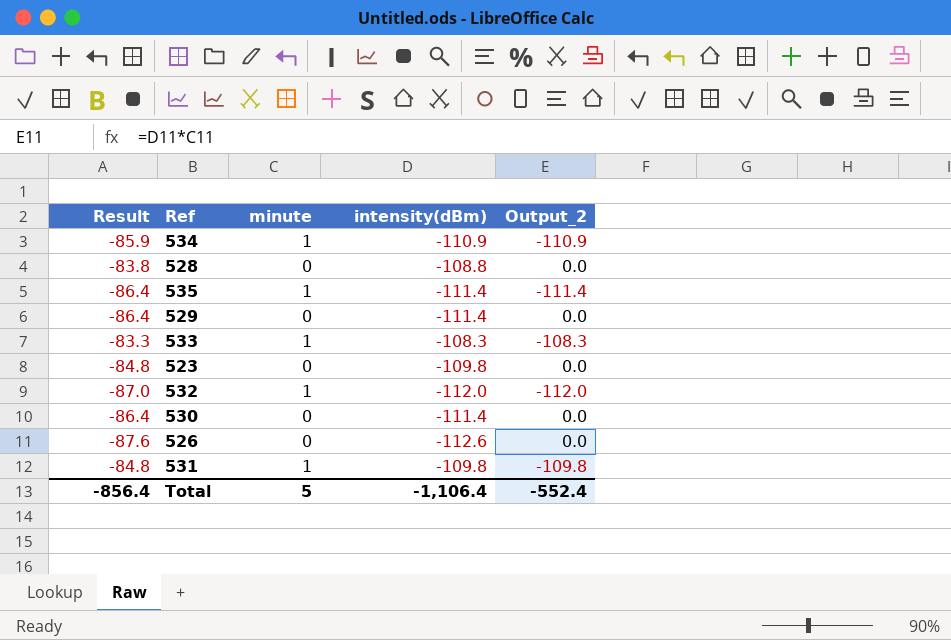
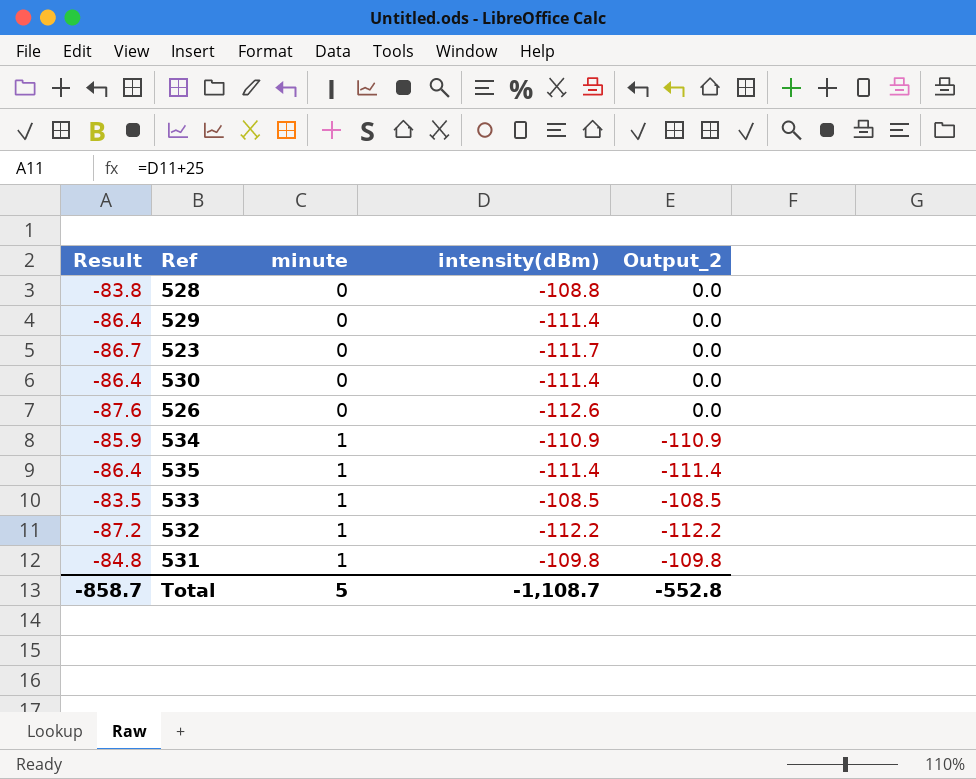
row order: none -> minute ascending
523 | Result: -84.8 -> -86.7
523 | intensity(dBm): -109.8 -> -111.7
533 | Result: -83.3 -> -83.5
533 | intensity(dBm): -108.3 -> -108.5
533 | Output_2: -108.3 -> -108.5
532 | Result: -87.0 -> -87.2
532 | intensity(dBm): -112.0 -> -112.2
532 | Output_2: -112.0 -> -112.2
Total | Result: -856.4 -> -858.7
Total | intensity(dBm): -1,106.4 -> -1,108.7
Total | Output_2: -552.4 -> -552.8

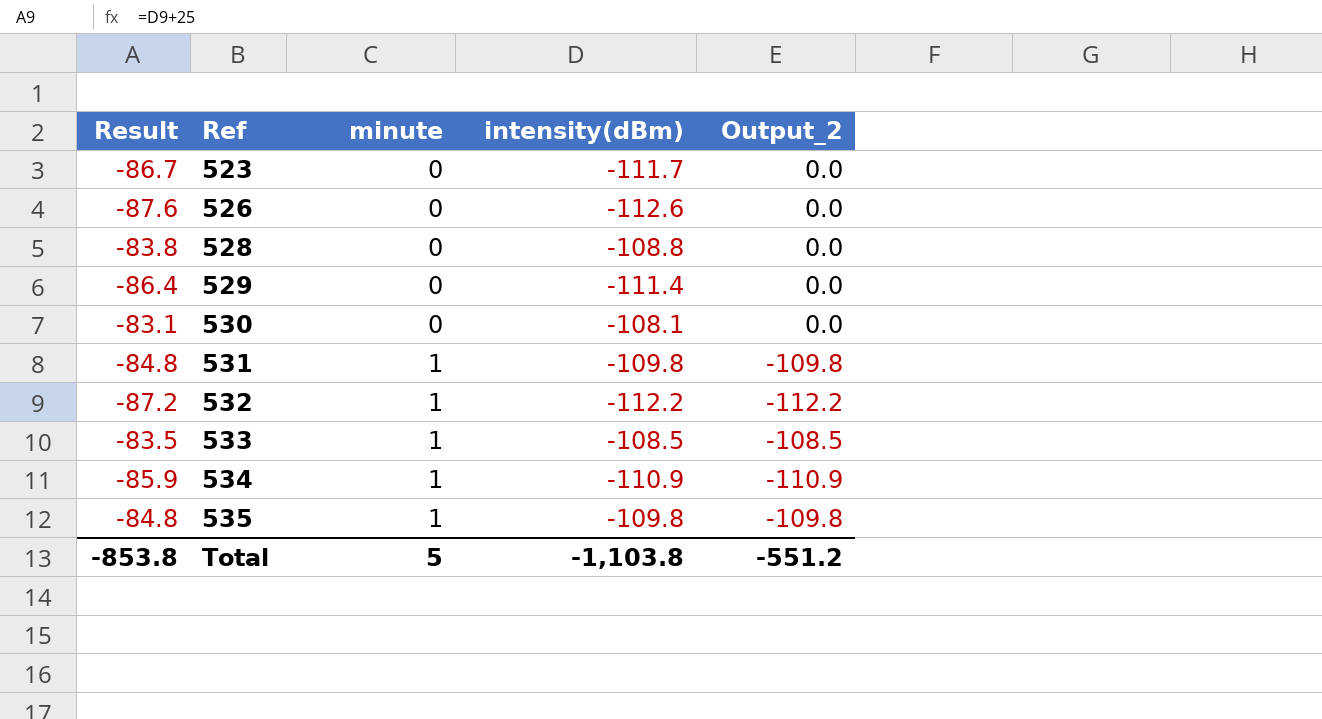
row order: minute ascending -> Ref ascending
530 | Result: -86.4 -> -83.1
530 | intensity(dBm): -111.4 -> -108.1
535 | Result: -86.4 -> -84.8
535 | intensity(dBm): -111.4 -> -109.8
535 | Output_2: -111.4 -> -109.8
Total | Result: -858.7 -> -853.8
Total | intensity(dBm): -1,108.7 -> -1,103.8
Total | Output_2: -552.8 -> -551.2

